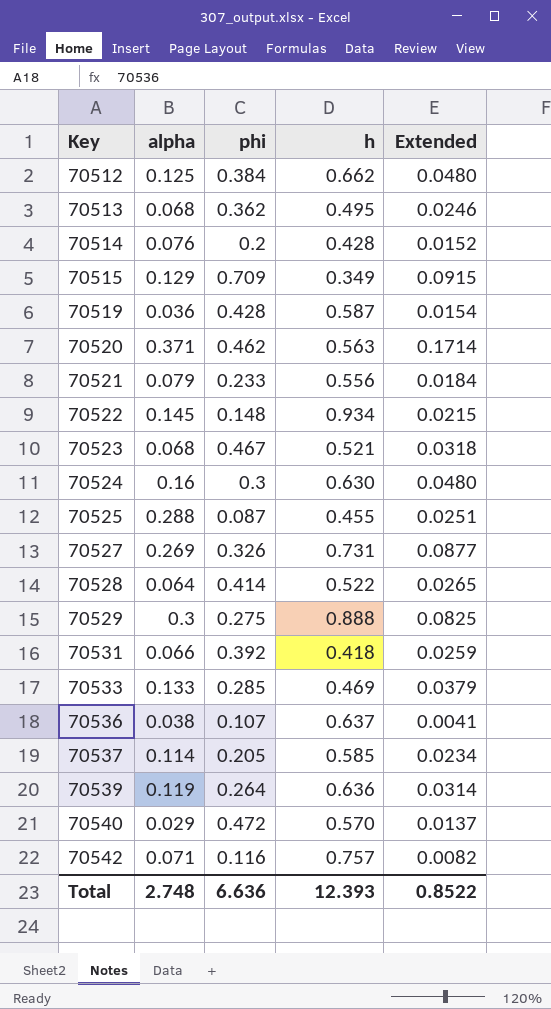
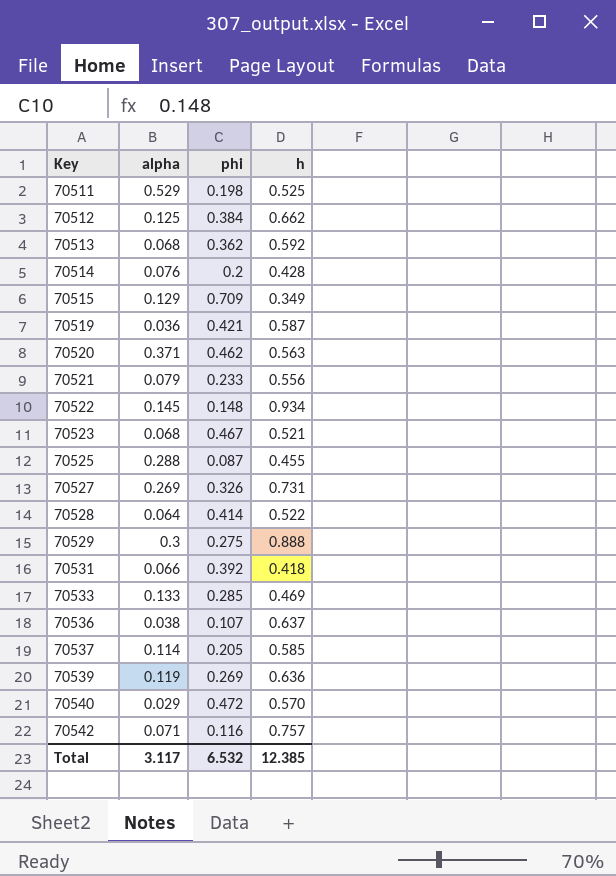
column Extended | formula: [alpha] * [phi] -> none
row 70524: 0.16 | 0.3 | 0.630 | 0.0480 -> none
row 70511: none -> 0.529 | 0.198 | 0.525
70513 | h: 0.495 -> 0.592
70519 | phi: 0.428 -> 0.421
70539 | phi: 0.264 -> 0.269
Total | alpha: 2.748 -> 3.117
Total | phi: 6.636 -> 6.532
Total | h: 12.393 -> 12.385

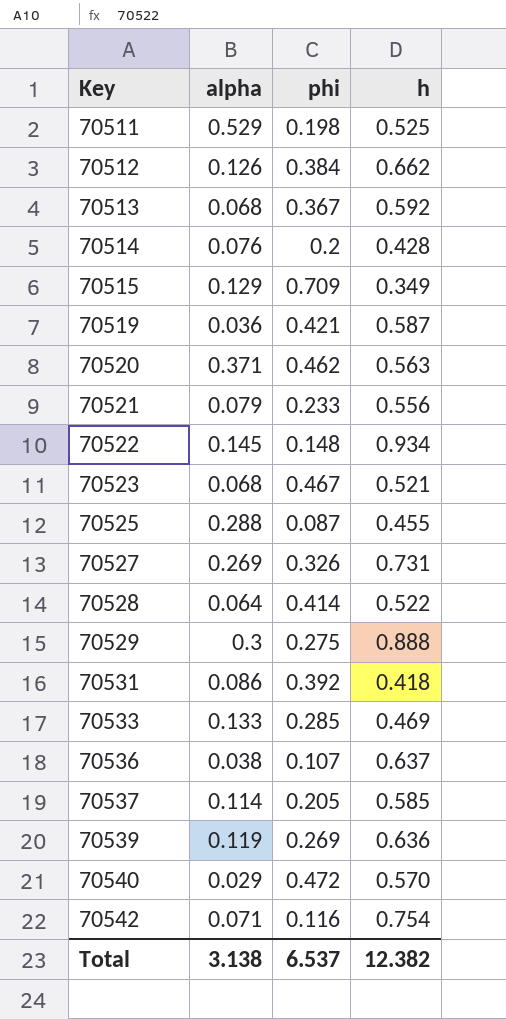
70512 | alpha: 0.125 -> 0.126
70513 | phi: 0.362 -> 0.367
70531 | alpha: 0.066 -> 0.086
70542 | h: 0.757 -> 0.754
Total | alpha: 3.117 -> 3.138
Total | phi: 6.532 -> 6.537
Total | h: 12.385 -> 12.382

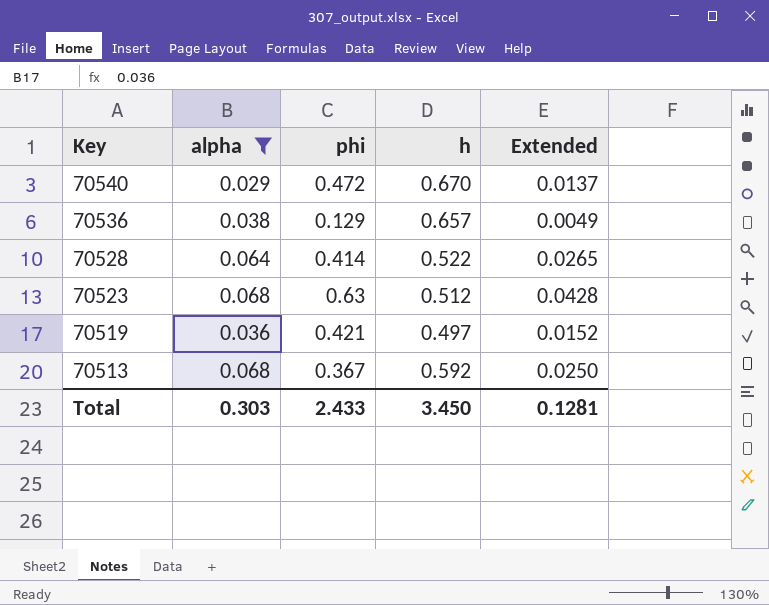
filter: none -> alpha <= 0.068
row order: Key ascending -> Key descending
column Extended | formula: none -> [alpha] * [phi]
70540 | h: 0.570 -> 0.670
70536 | phi: 0.107 -> 0.129
70536 | h: 0.637 -> 0.657
70523 | phi: 0.467 -> 0.63
70523 | h: 0.521 -> 0.512
70519 | h: 0.587 -> 0.497
Total | alpha: 3.138 -> 0.303
Total | phi: 6.537 -> 2.433
Total | h: 12.382 -> 3.450

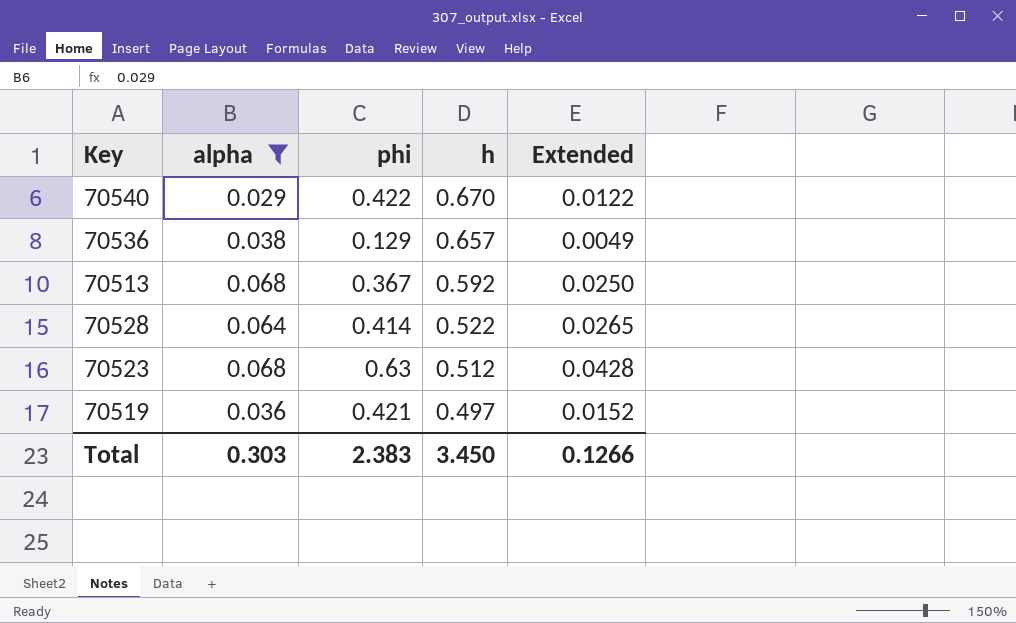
row order: Key descending -> h descending
70540 | phi: 0.472 -> 0.422
70540 | Extended: 0.0137 -> 0.0122
Total | phi: 2.433 -> 2.383
Total | Extended: 0.1281 -> 0.1266

